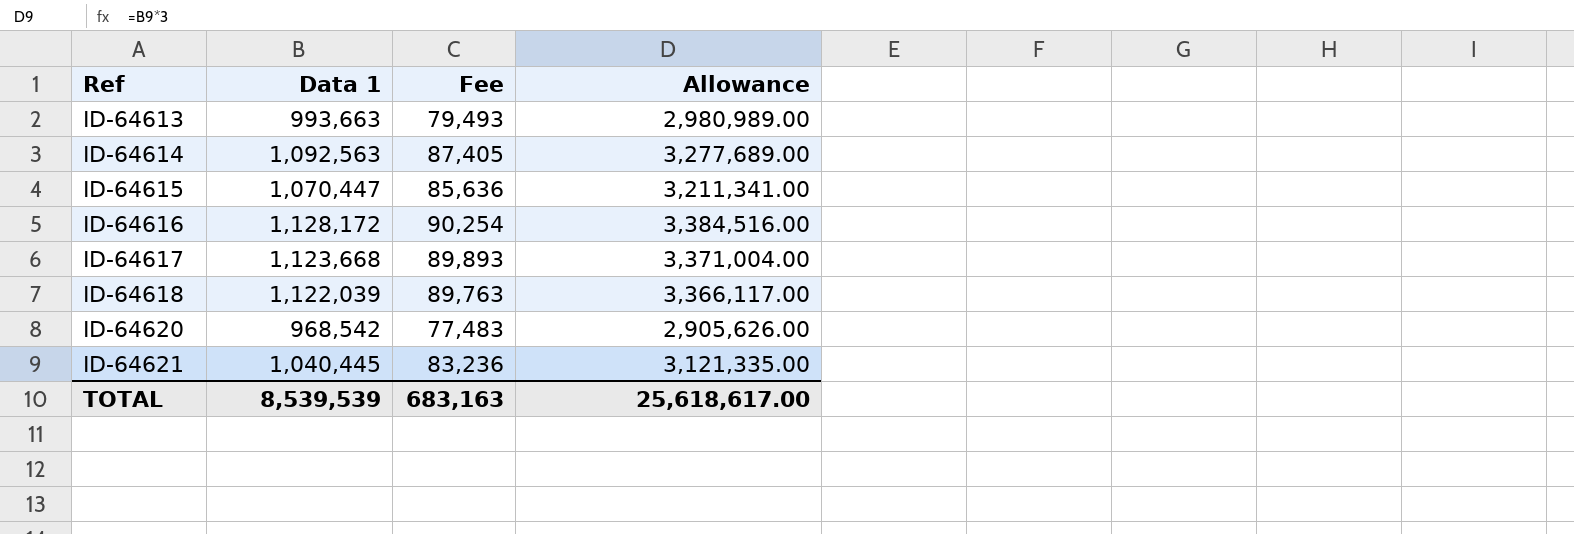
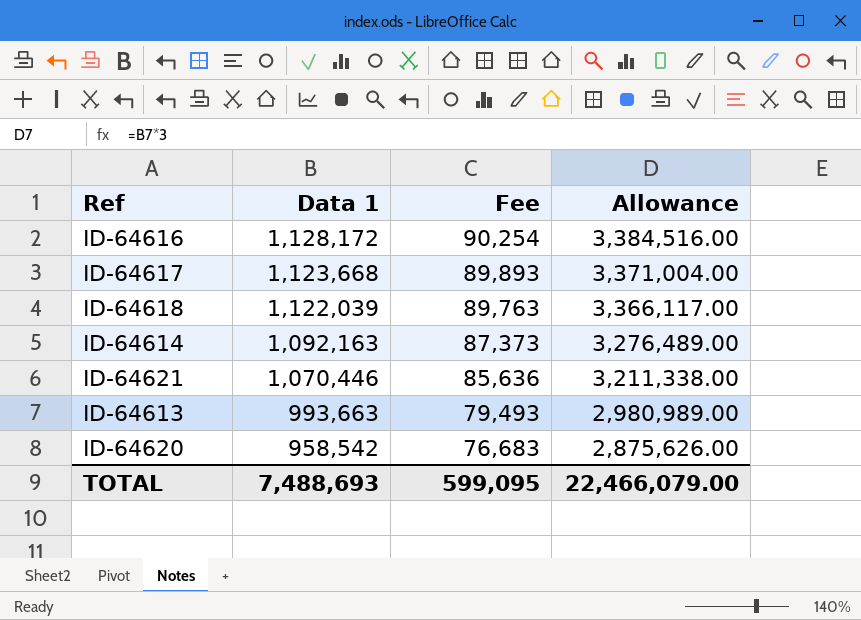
row order: Ref ascending -> Data 1 descending
row ID-64615: 1,070,447 | 85,636 | 3,211,341.00 -> none
ID-64614 | Data 1: 1,092,563 -> 1,092,163
ID-64614 | Fee: 87,405 -> 87,373
ID-64614 | Allowance: 3,277,689.00 -> 3,276,489.00
ID-64621 | Data 1: 1,040,445 -> 1,070,446
ID-64621 | Fee: 83,236 -> 85,636
ID-64621 | Allowance: 3,121,335.00 -> 3,211,338.00
ID-64620 | Data 1: 968,542 -> 958,542
ID-64620 | Fee: 77,483 -> 76,683
ID-64620 | Allowance: 2,905,626.00 -> 2,875,626.00
TOTAL | Data 1: 8,539,539 -> 7,488,693
TOTAL | Fee: 683,163 -> 599,095
TOTAL | Allowance: 25,618,617.00 -> 22,466,079.00

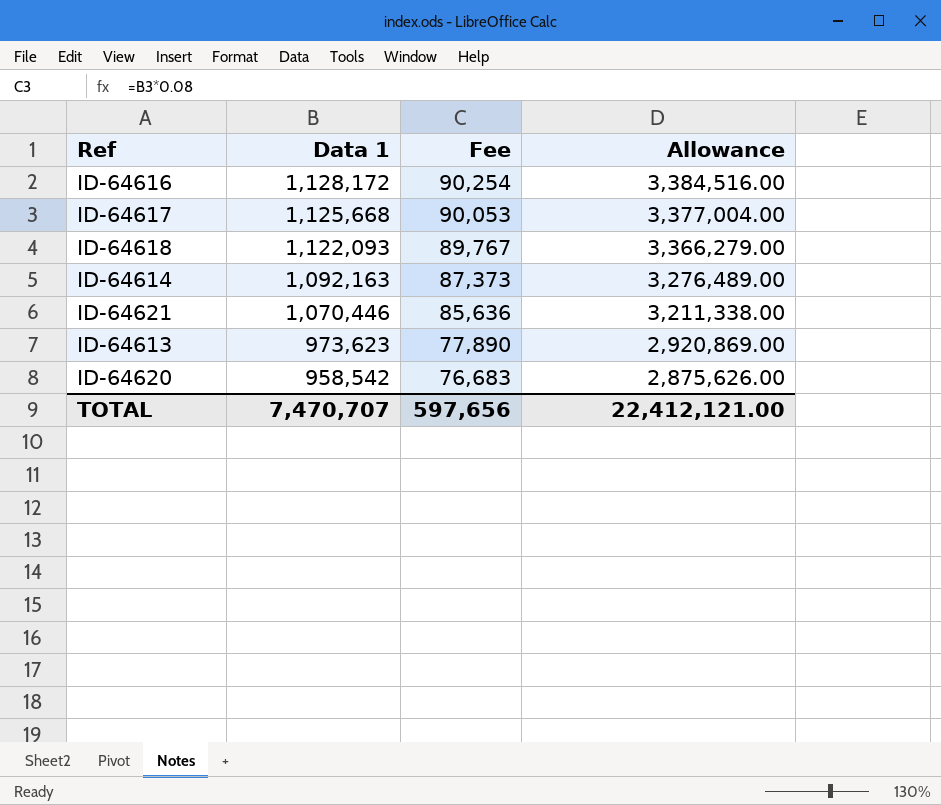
ID-64617 | Data 1: 1,123,668 -> 1,125,668
ID-64617 | Fee: 89,893 -> 90,053
ID-64617 | Allowance: 3,371,004.00 -> 3,377,004.00
ID-64618 | Data 1: 1,122,039 -> 1,122,093
ID-64618 | Fee: 89,763 -> 89,767
ID-64618 | Allowance: 3,366,117.00 -> 3,366,279.00
ID-64613 | Data 1: 993,663 -> 973,623
ID-64613 | Fee: 79,493 -> 77,890
ID-64613 | Allowance: 2,980,989.00 -> 2,920,869.00
TOTAL | Data 1: 7,488,693 -> 7,470,707
TOTAL | Fee: 599,095 -> 597,656
TOTAL | Allowance: 22,466,079.00 -> 22,412,121.00

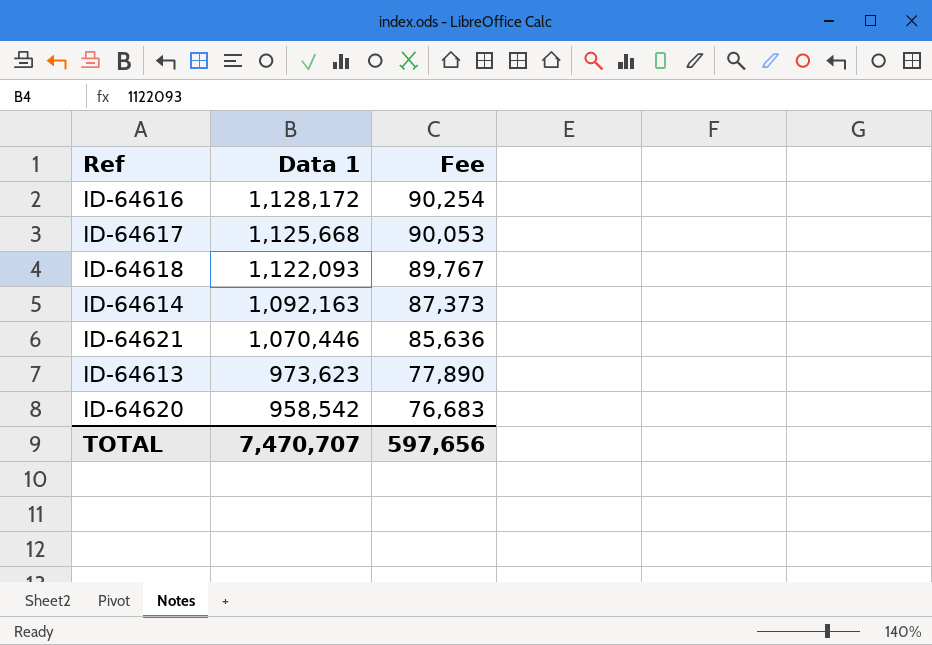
column Allowance | formula: [Data 1] * 3 -> none

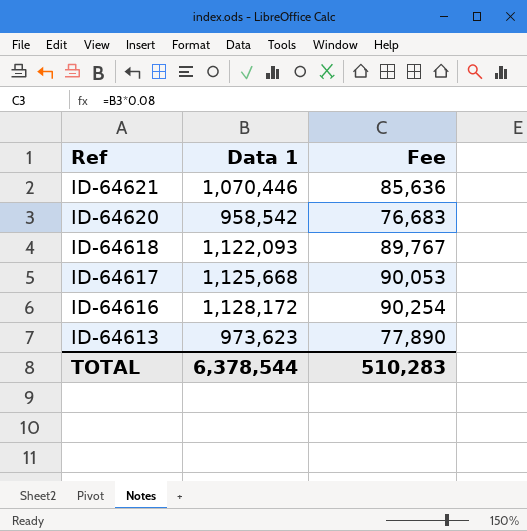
row order: Data 1 descending -> Ref descending
row ID-64614: 1,092,163 | 87,373 -> none
TOTAL | Data 1: 7,470,707 -> 6,378,544
TOTAL | Fee: 597,656 -> 510,283

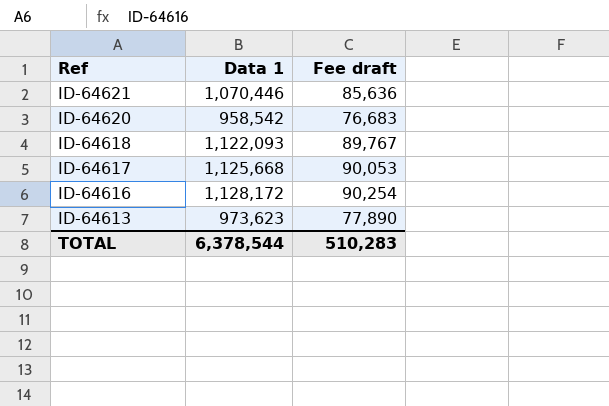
column name: Fee -> Fee draft

